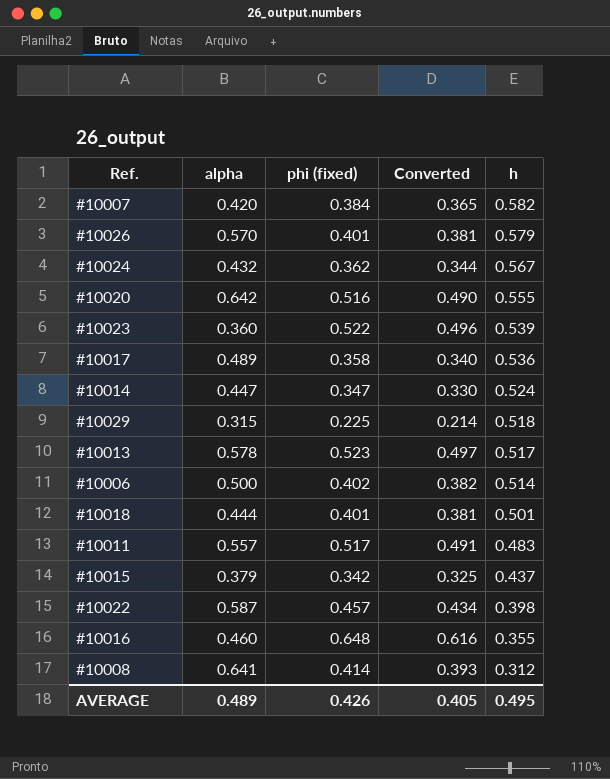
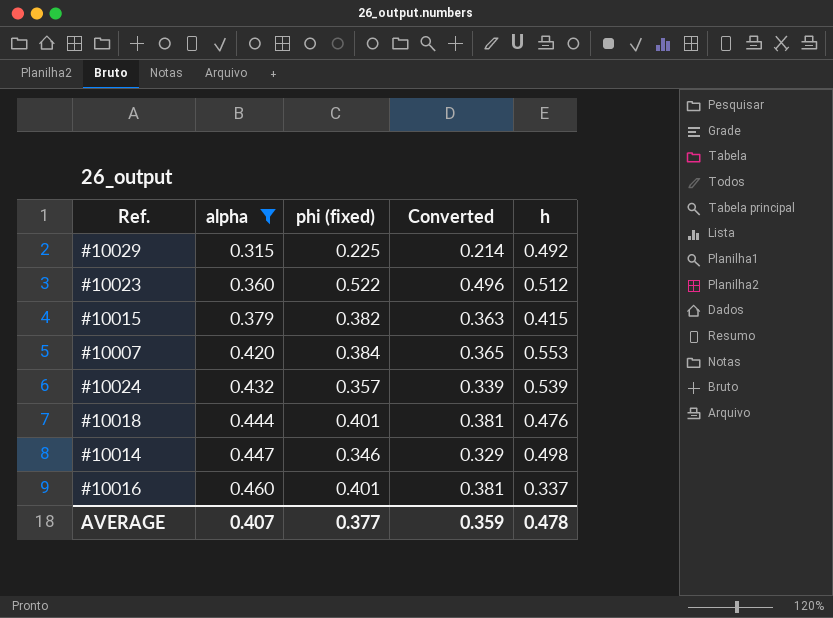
filter: none -> alpha <= 0.460
row order: h descending -> alpha ascending
#10029 | h: 0.518 -> 0.492
#10023 | h: 0.539 -> 0.512
#10015 | phi (fixed): 0.342 -> 0.382
#10015 | Converted: 0.325 -> 0.363
#10015 | h: 0.437 -> 0.415
#10007 | h: 0.582 -> 0.553
#10024 | phi (fixed): 0.362 -> 0.357
#10024 | Converted: 0.344 -> 0.339
#10024 | h: 0.567 -> 0.539
#10018 | h: 0.501 -> 0.476
#10014 | phi (fixed): 0.347 -> 0.346
#10014 | Converted: 0.330 -> 0.329
#10014 | h: 0.524 -> 0.498
#10016 | phi (fixed): 0.648 -> 0.401
#10016 | Converted: 0.616 -> 0.381
#10016 | h: 0.355 -> 0.337
AVERAGE | alpha: 0.489 -> 0.407
AVERAGE | phi (fixed): 0.426 -> 0.377
AVERAGE | Converted: 0.405 -> 0.359
AVERAGE | h: 0.495 -> 0.478

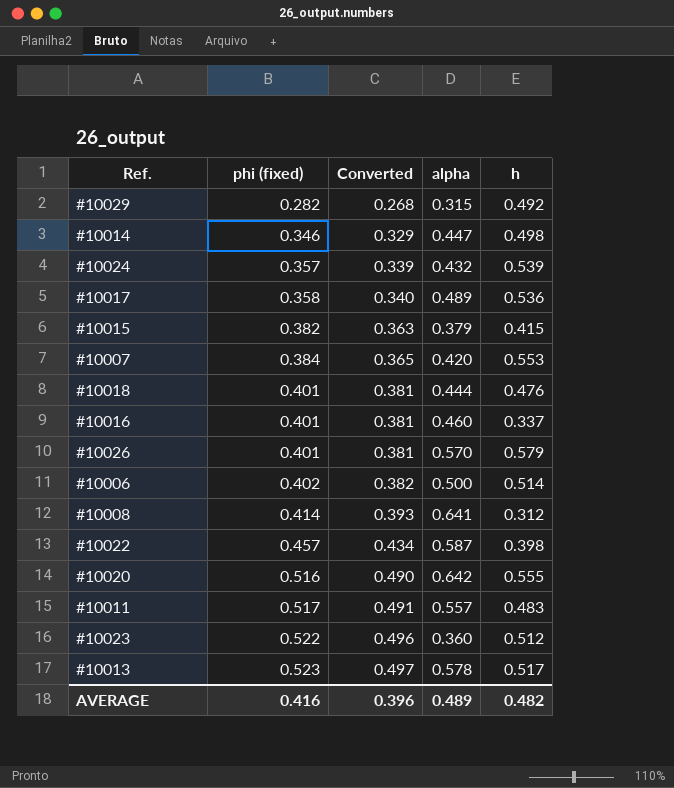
filter: alpha <= 0.460 -> none
row order: alpha ascending -> phi (fixed) ascending
column alpha | position: 2 -> 4
#10029 | phi (fixed): 0.225 -> 0.282
#10029 | Converted: 0.214 -> 0.268
AVERAGE | phi (fixed): 0.377 -> 0.416
AVERAGE | Converted: 0.359 -> 0.396
AVERAGE | alpha: 0.407 -> 0.489
AVERAGE | h: 0.478 -> 0.482

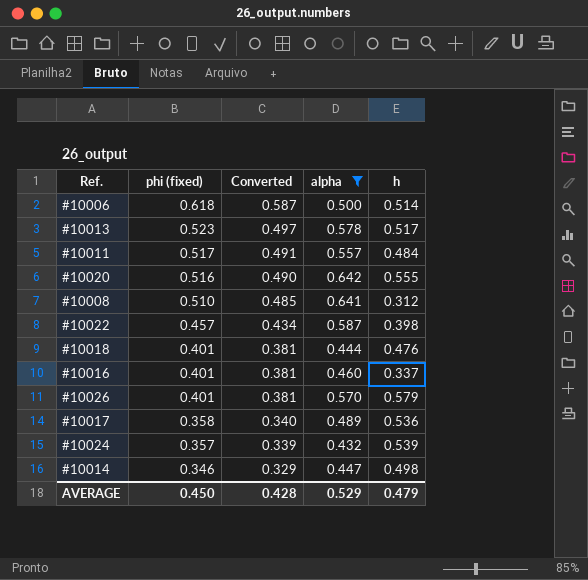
filter: none -> alpha >= 0.432
row order: phi (fixed) ascending -> phi (fixed) descending
#10006 | phi (fixed): 0.402 -> 0.618
#10006 | Converted: 0.382 -> 0.587
#10011 | h: 0.483 -> 0.484
#10008 | phi (fixed): 0.414 -> 0.510
#10008 | Converted: 0.393 -> 0.485
AVERAGE | phi (fixed): 0.416 -> 0.450
AVERAGE | Converted: 0.396 -> 0.428
AVERAGE | alpha: 0.489 -> 0.529
AVERAGE | h: 0.482 -> 0.479

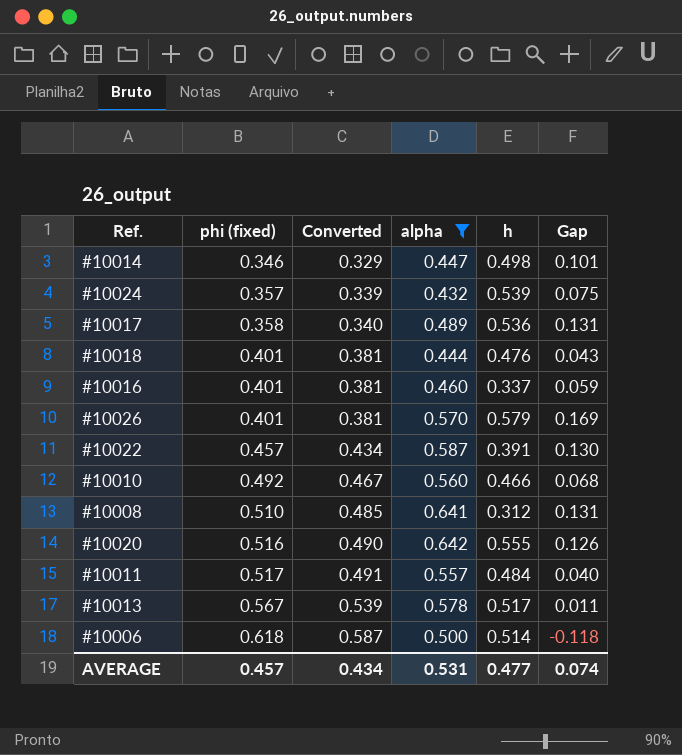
row order: phi (fixed) descending -> phi (fixed) ascending
column Gap | formula: none -> [alpha] - [phi (fixed)]
#10022 | h: 0.398 -> 0.391
row #10010: none -> 0.492 | 0.467 | 0.560 | 0.466 | 0.068
#10013 | phi (fixed): 0.523 -> 0.567
#10013 | Converted: 0.497 -> 0.539
AVERAGE | phi (fixed): 0.450 -> 0.457
AVERAGE | Converted: 0.428 -> 0.434
AVERAGE | alpha: 0.529 -> 0.531
AVERAGE | h: 0.479 -> 0.477

